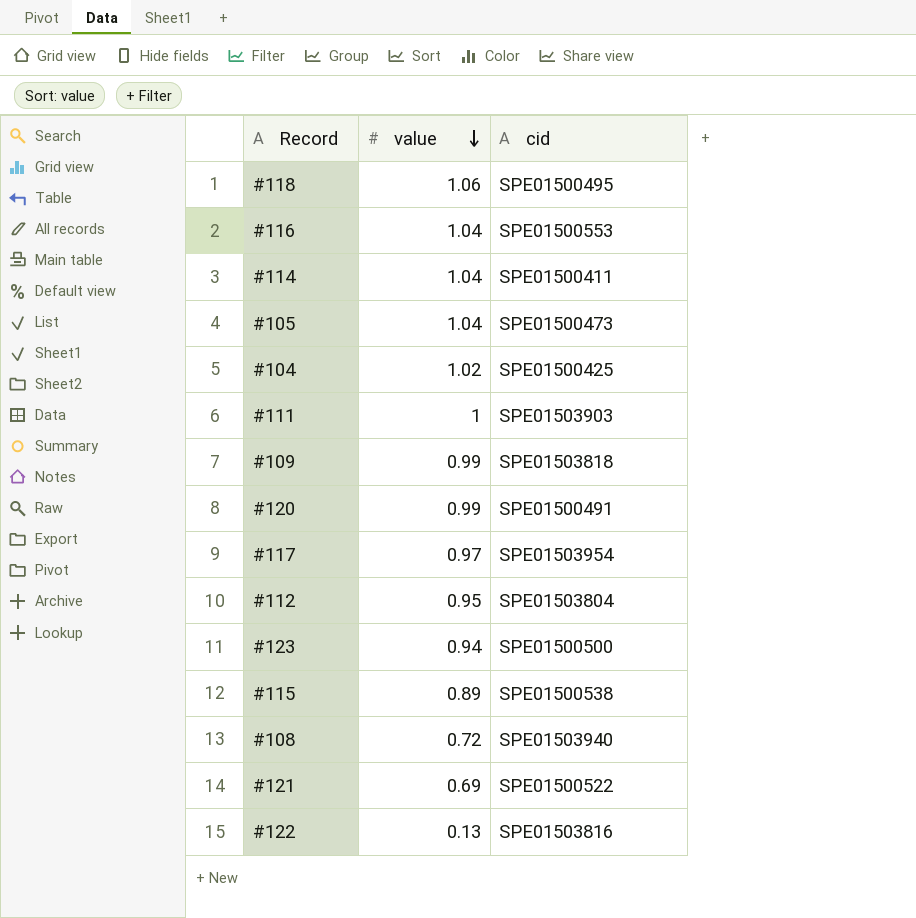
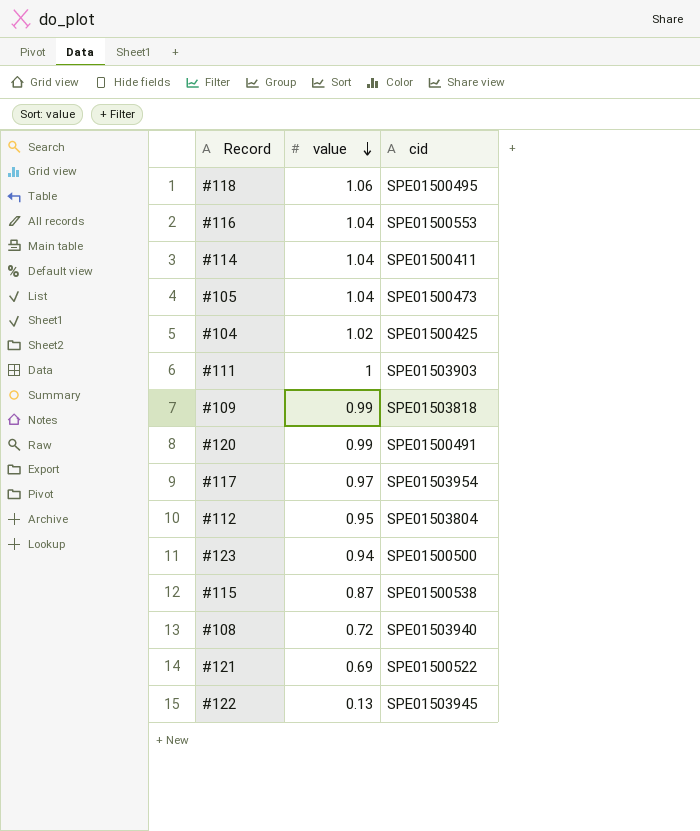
#115 | value: 0.89 -> 0.87
#122 | cid: SPE01503816 -> SPE01503945

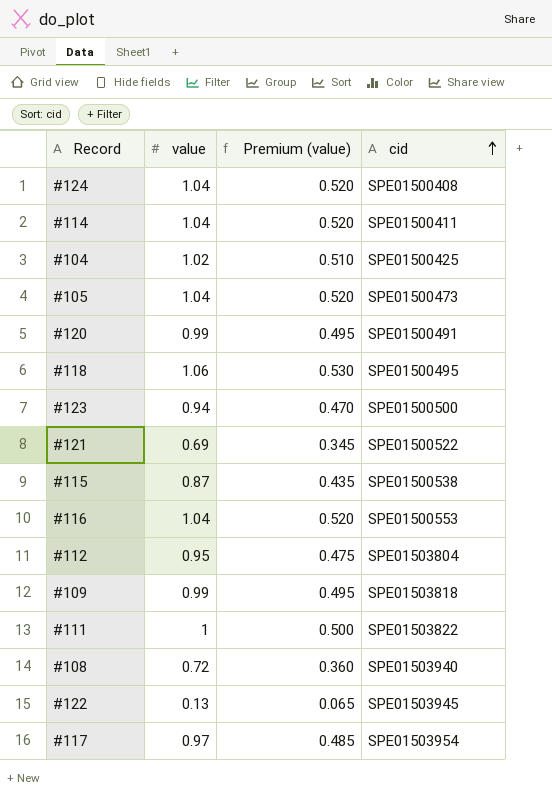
row order: value descending -> cid ascending
column Premium (value) | formula: none -> [value] * 0.5
row #124: none -> 1.04 | 0.520 | SPE01500408
#111 | cid: SPE01503903 -> SPE01503822

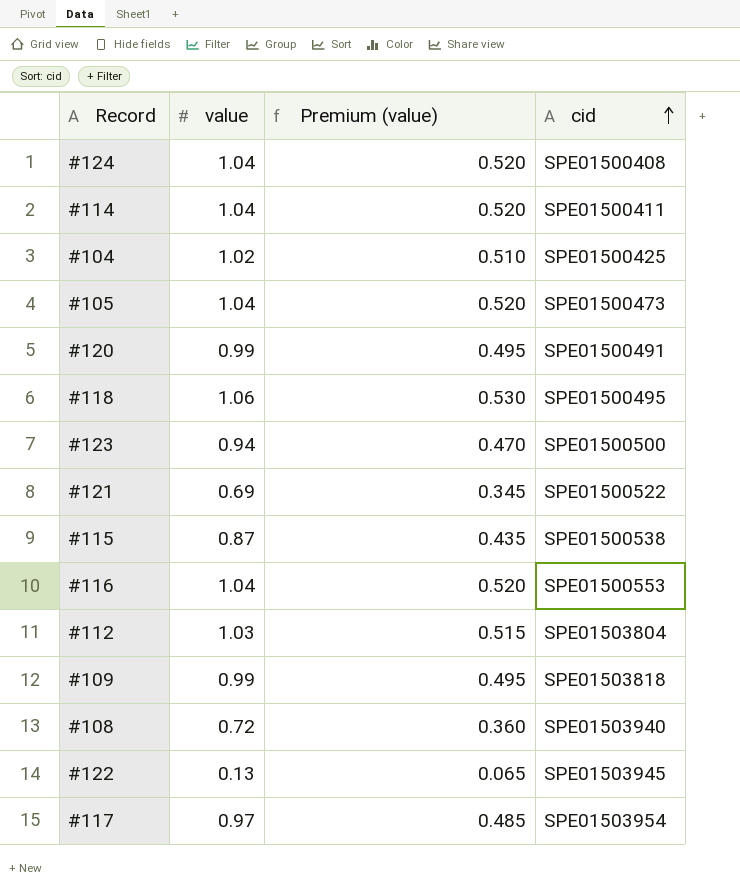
row #111: 1 | 0.500 | SPE01503822 -> none
#112 | value: 0.95 -> 1.03
#112 | Premium (value): 0.475 -> 0.515

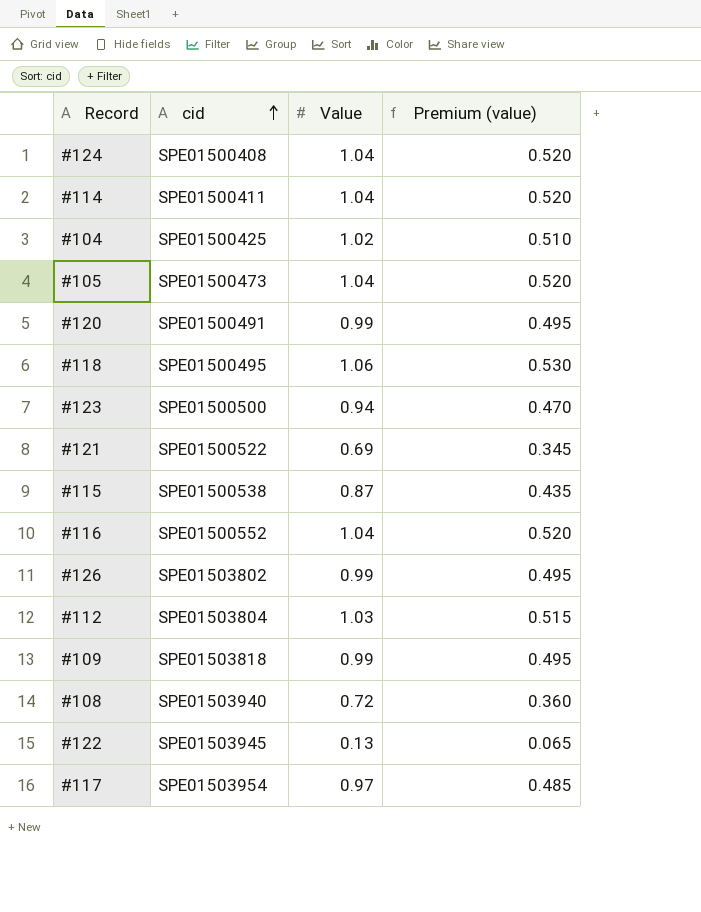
column cid | position: 4 -> 2
column name: value -> Value
#116 | cid: SPE01500553 -> SPE01500552
row #126: none -> SPE01503802 | 0.99 | 0.495

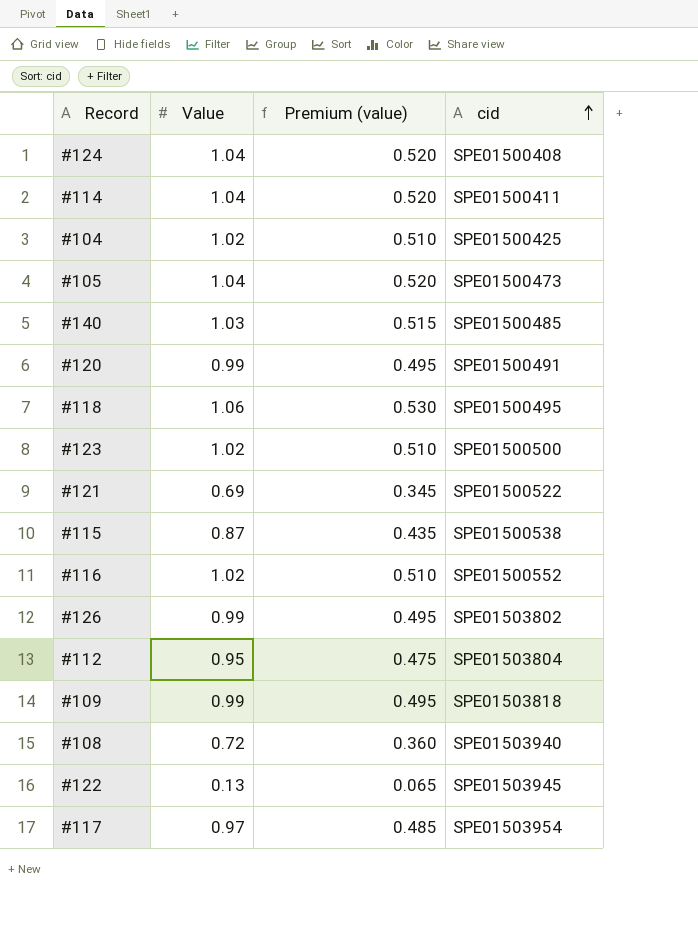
column cid | position: 2 -> 4
row #140: none -> 1.03 | 0.515 | SPE01500485
#123 | Value: 0.94 -> 1.02
#123 | Premium (value): 0.470 -> 0.510
#116 | Value: 1.04 -> 1.02
#116 | Premium (value): 0.520 -> 0.510
#112 | Value: 1.03 -> 0.95
#112 | Premium (value): 0.515 -> 0.475

